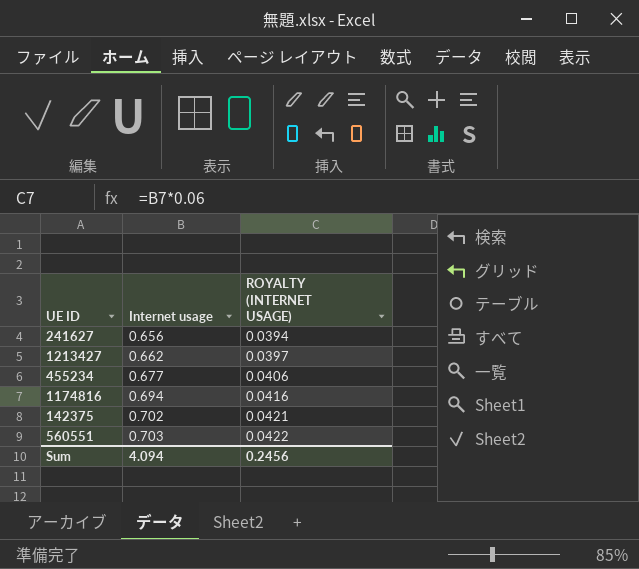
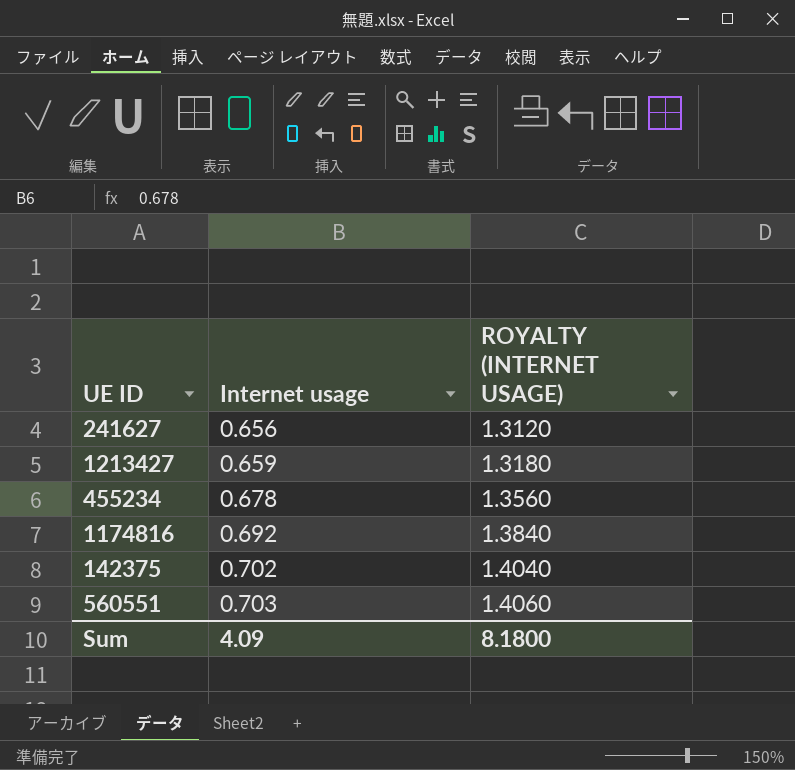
column ROYALTY (INTERNET USAGE) | formula: [Internet usage] * 0.06 -> [Internet usage] * 2
1213427 | Internet usage: 0.662 -> 0.659
455234 | Internet usage: 0.677 -> 0.678
1174816 | Internet usage: 0.694 -> 0.692
Sum | Internet usage: 4.094 -> 4.09
Sum | ROYALTY (INTERNET USAGE): 0.2456 -> 8.1800

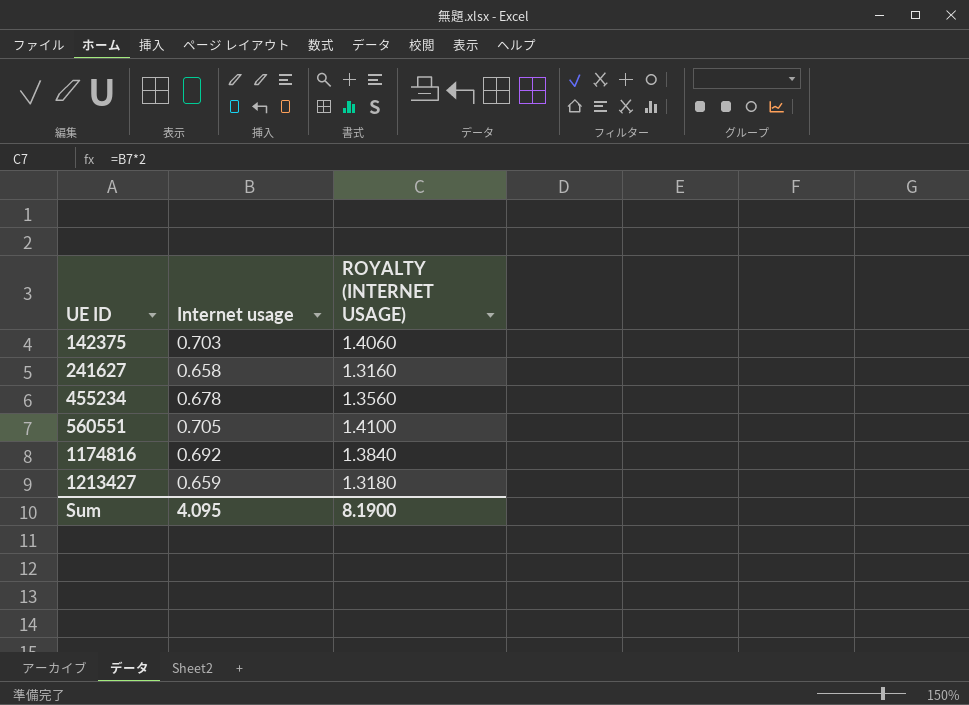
row order: Internet usage ascending -> UE ID ascending
142375 | Internet usage: 0.702 -> 0.703
142375 | ROYALTY (INTERNET USAGE): 1.4040 -> 1.4060
241627 | Internet usage: 0.656 -> 0.658
241627 | ROYALTY (INTERNET USAGE): 1.3120 -> 1.3160
560551 | Internet usage: 0.703 -> 0.705
560551 | ROYALTY (INTERNET USAGE): 1.4060 -> 1.4100
Sum | Internet usage: 4.09 -> 4.095
Sum | ROYALTY (INTERNET USAGE): 8.1800 -> 8.1900

